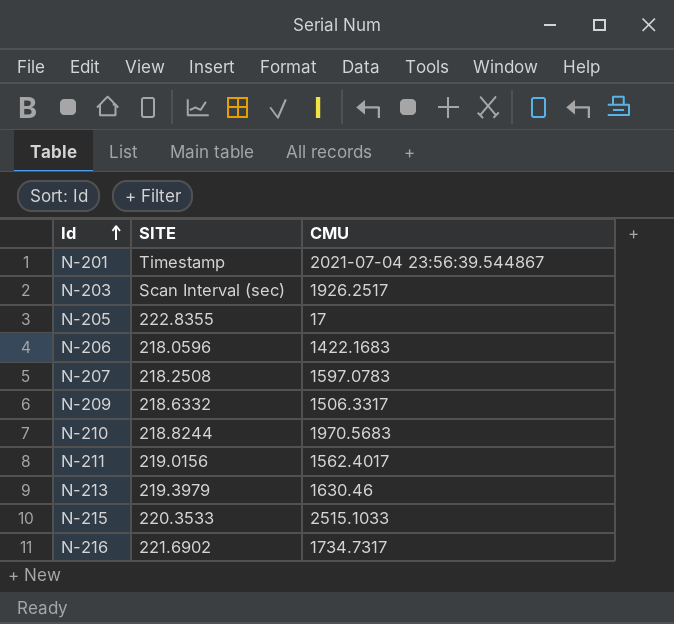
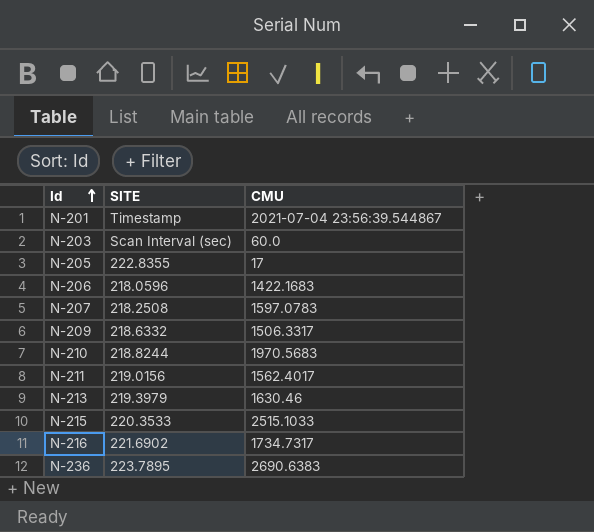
N-203 | CMU: 1926.2517 -> 60.0
row N-236: none -> 223.7895 | 2690.6383

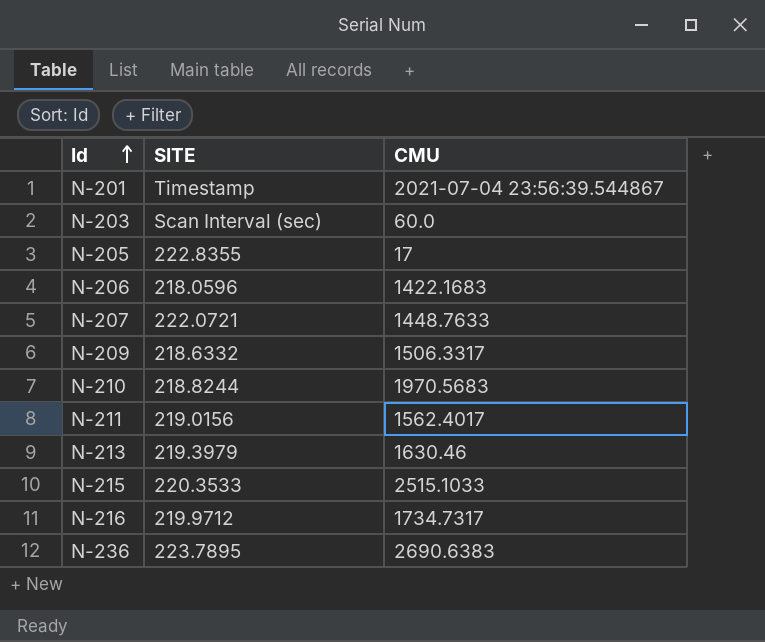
N-207 | SITE: 218.2508 -> 222.0721
N-207 | CMU: 1597.0783 -> 1448.7633
N-216 | SITE: 221.6902 -> 219.9712

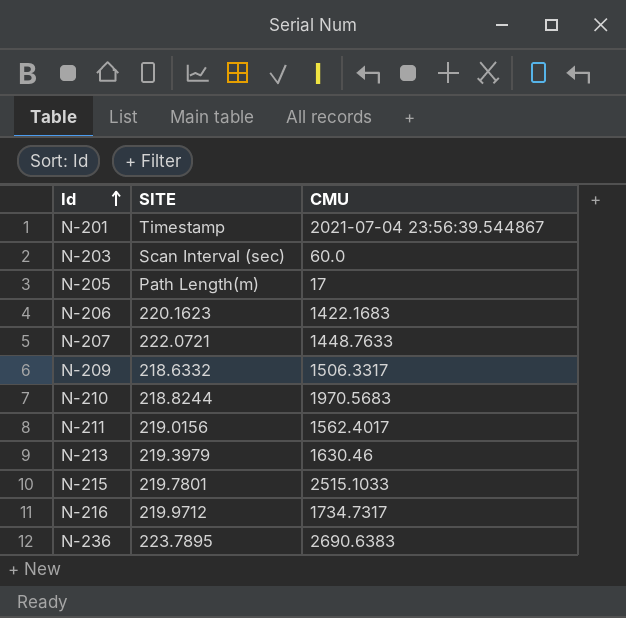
N-205 | SITE: 222.8355 -> Path Length(m)
N-206 | SITE: 218.0596 -> 220.1623
N-215 | SITE: 220.3533 -> 219.7801

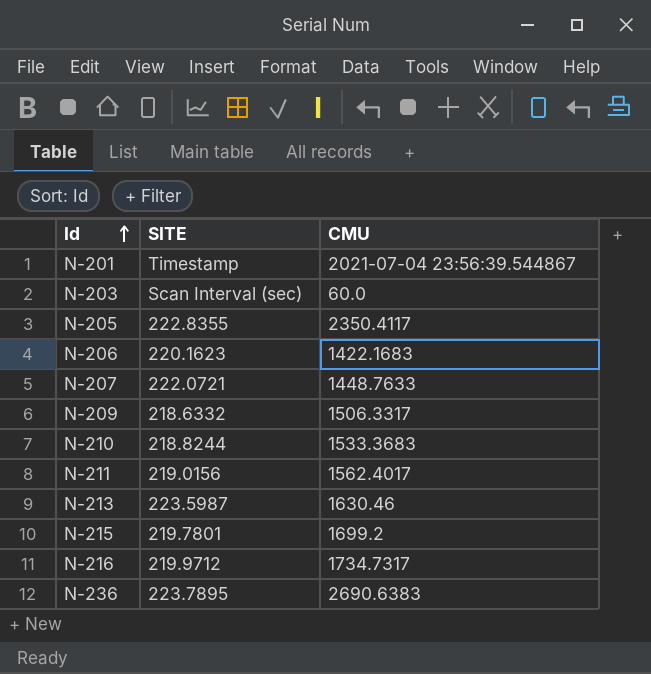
N-205 | SITE: Path Length(m) -> 222.8355
N-205 | CMU: 17 -> 2350.4117
N-210 | CMU: 1970.5683 -> 1533.3683
N-213 | SITE: 219.3979 -> 223.5987
N-215 | CMU: 2515.1033 -> 1699.2

